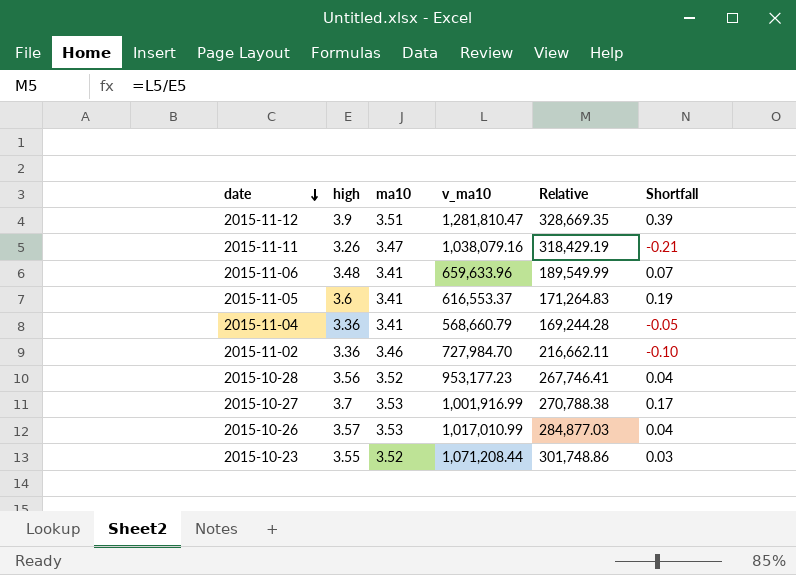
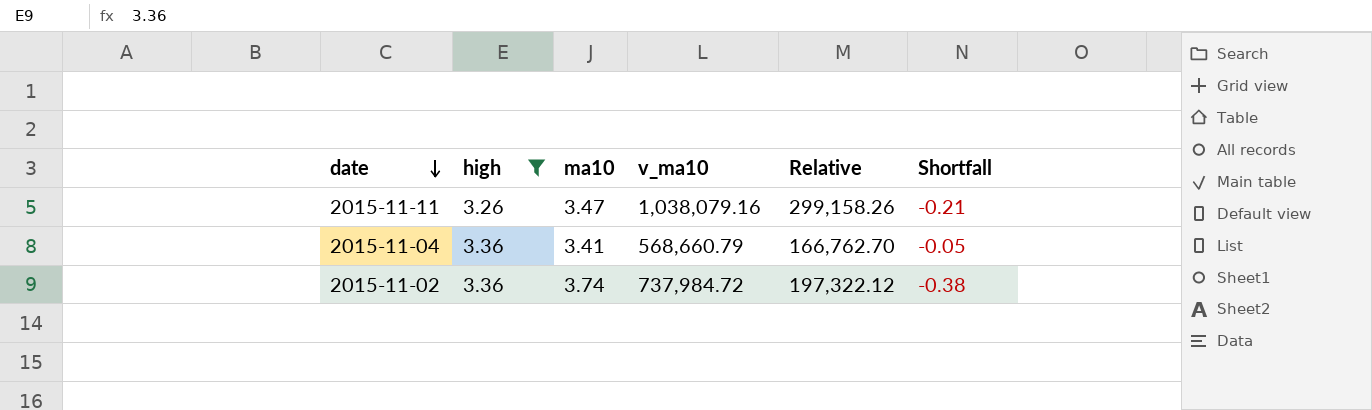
filter: none -> high <= 3.36
column Relative | formula: [v_ma10] / [high] -> [v_ma10] / [ma10]
2015-11-02 | ma10: 3.46 -> 3.74
2015-11-02 | v_ma10: 727,984.70 -> 737,984.72
2015-11-02 | Shortfall: -0.10 -> -0.38

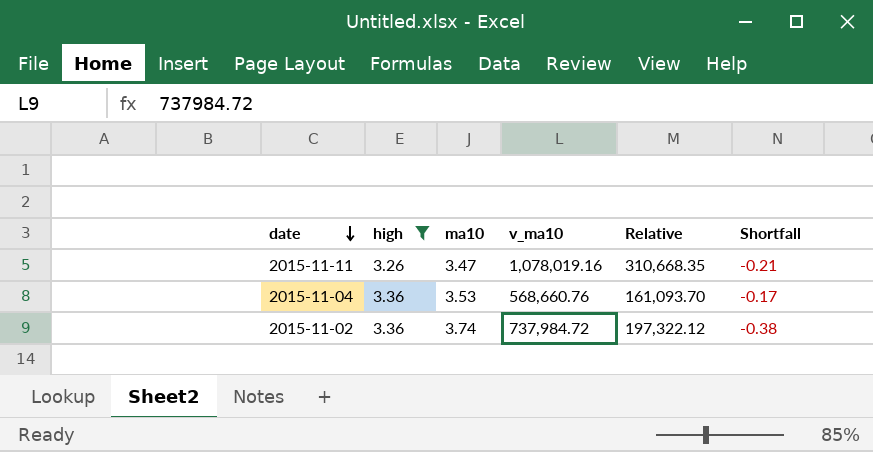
2015-11-11 | v_ma10: 1,038,079.16 -> 1,078,019.16
2015-11-11 | Relative: 299,158.26 -> 310,668.35
2015-11-04 | ma10: 3.41 -> 3.53
2015-11-04 | v_ma10: 568,660.79 -> 568,660.76
2015-11-04 | Relative: 166,762.70 -> 161,093.70
2015-11-04 | Shortfall: -0.05 -> -0.17

